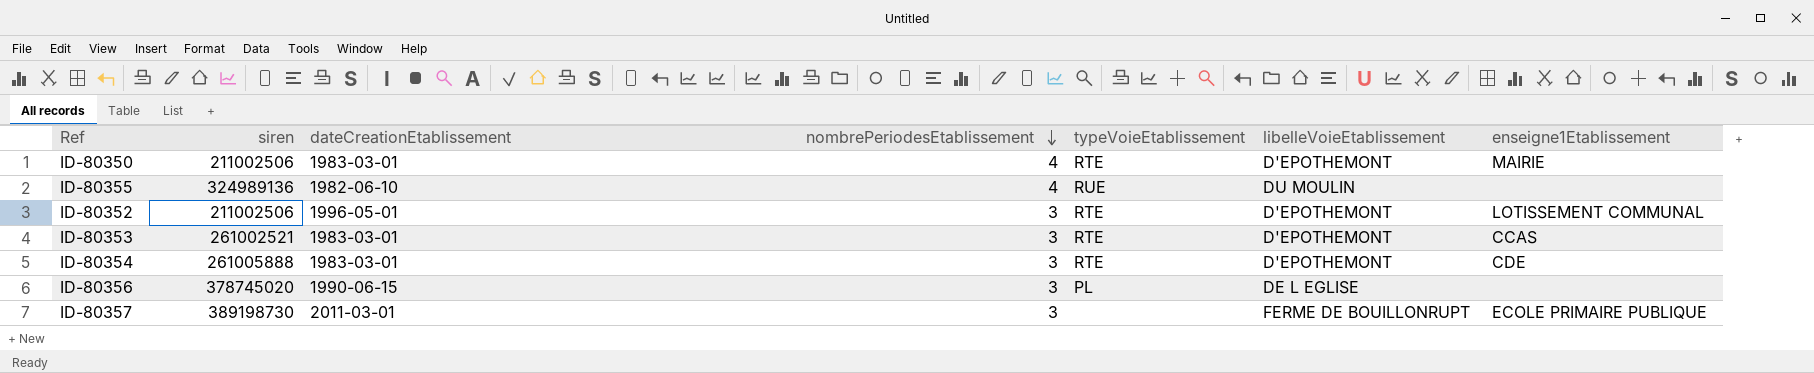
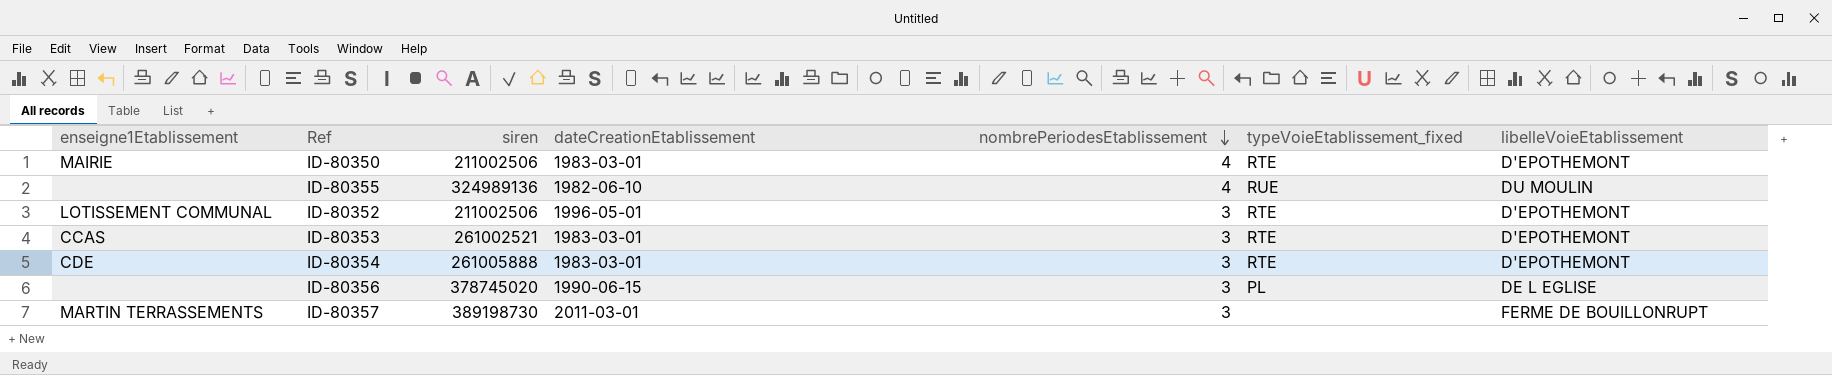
column enseigne1Etablissement | position: 7 -> 1
column name: typeVoieEtablissement -> typeVoieEtablissement_fixed
ID-80357 | enseigne1Etablissement: ECOLE PRIMAIRE PUBLIQUE -> MARTIN TERRASSEMENTS

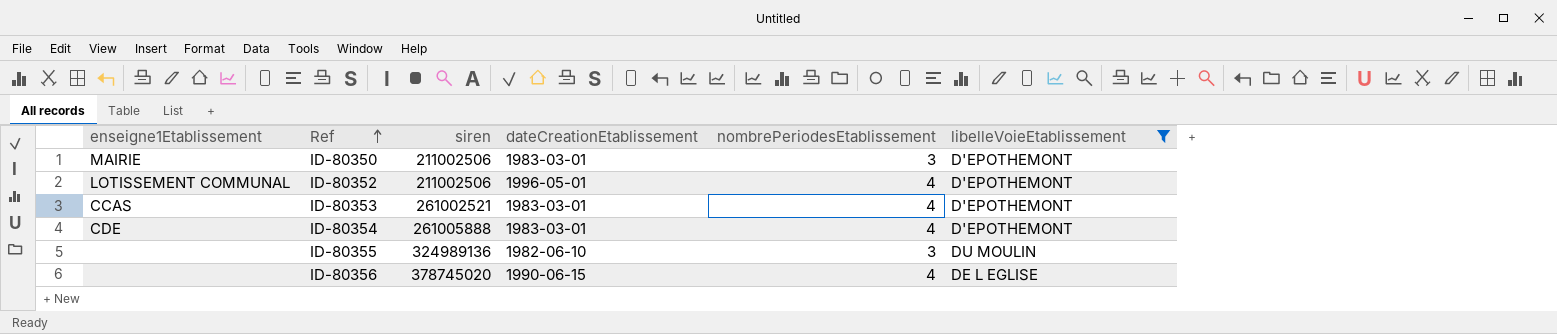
filter: none -> libelleVoieEtablissement != FERME DE BOUILLONRUPT
row order: nombrePeriodesEtablissement descending -> Ref ascending
column typeVoieEtablissement_fixed | position: 6 -> none
ID-80350 | nombrePeriodesEtablissement: 4 -> 3
ID-80352 | nombrePeriodesEtablissement: 3 -> 4
ID-80353 | nombrePeriodesEtablissement: 3 -> 4
ID-80354 | nombrePeriodesEtablissement: 3 -> 4
ID-80355 | nombrePeriodesEtablissement: 4 -> 3
ID-80356 | nombrePeriodesEtablissement: 3 -> 4

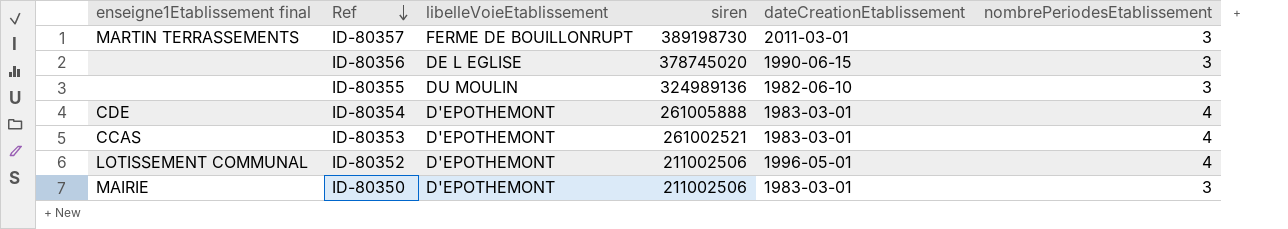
filter: libelleVoieEtablissement != FERME DE BOUILLONRUPT -> none
row order: Ref ascending -> Ref descending
column name: enseigne1Etablissement -> enseigne1Etablissement final
column libelleVoieEtablissement | position: 6 -> 3
ID-80356 | nombrePeriodesEtablissement: 4 -> 3

